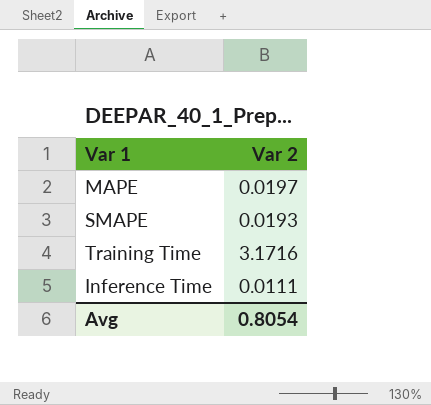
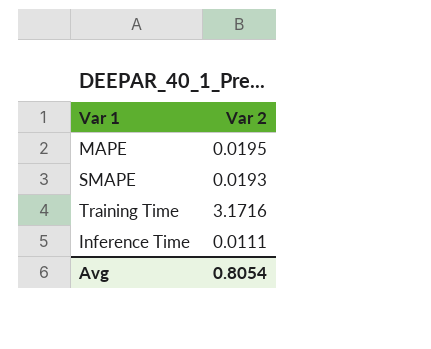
MAPE | Var 2: 0.0197 -> 0.0195

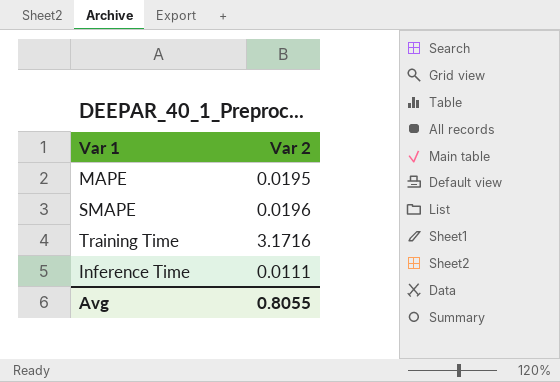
SMAPE | Var 2: 0.0193 -> 0.0196
Avg | Var 2: 0.8054 -> 0.8055

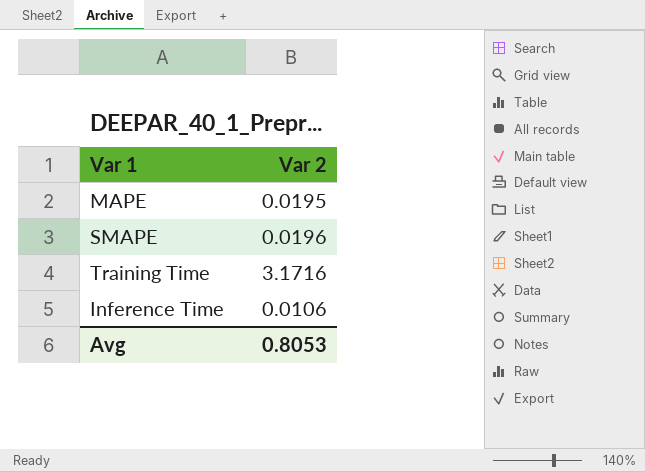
Inference Time | Var 2: 0.0111 -> 0.0106
Avg | Var 2: 0.8055 -> 0.8053

